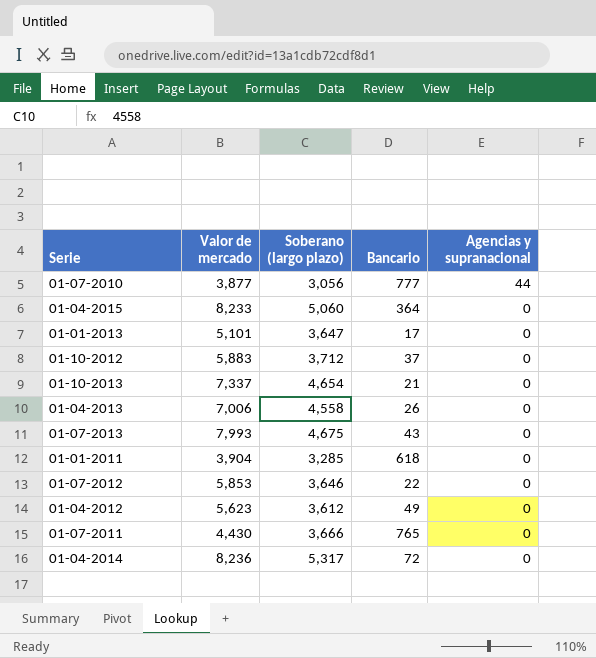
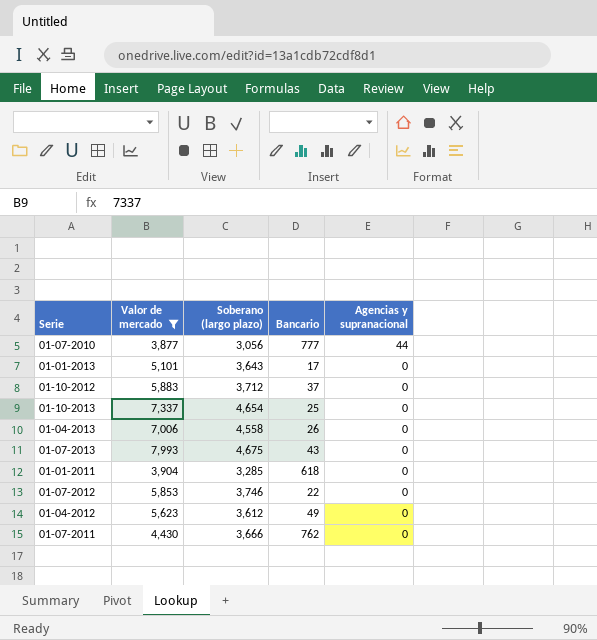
filter: none -> Valor de mercado <= 7,993
01-01-2013 | Soberano (largo plazo): 3,647 -> 3,643
01-10-2013 | Bancario: 21 -> 25
01-07-2012 | Soberano (largo plazo): 3,646 -> 3,746
01-07-2011 | Bancario: 765 -> 762

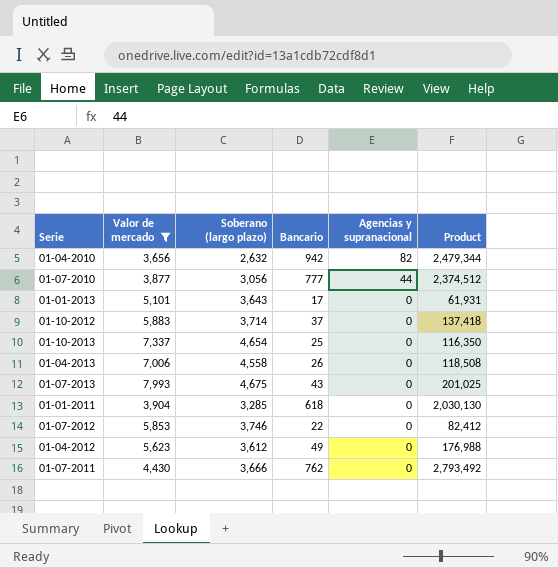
column Product | formula: none -> [Soberano (largo plazo)] * [Bancario]
row 01-04-2010: none -> 3,656 | 2,632 | 942 | 82 | 2,479,344
01-10-2012 | Soberano (largo plazo): 3,712 -> 3,714

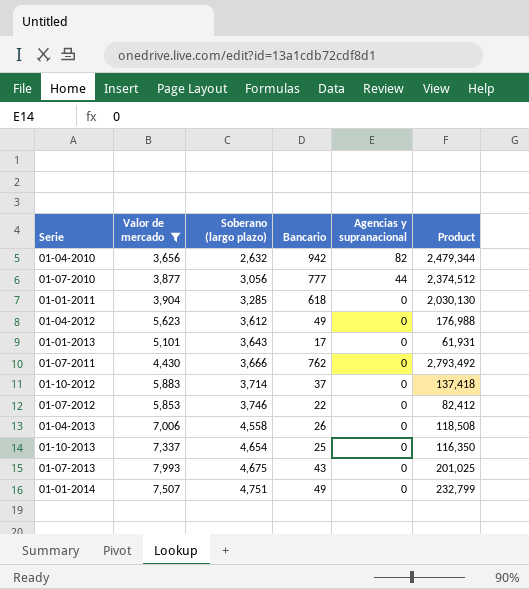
row order: Agencias y supranacional descending -> Soberano (largo plazo) ascending
row 01-01-2014: none -> 7,507 | 4,751 | 49 | 0 | 232,799

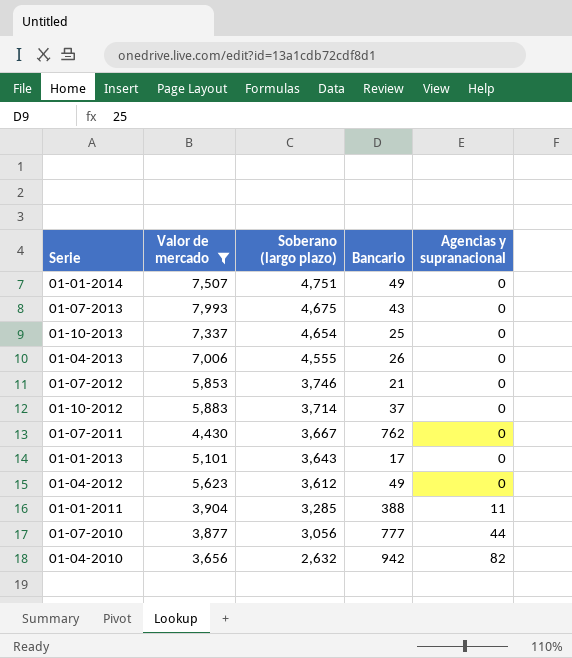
row order: Soberano (largo plazo) ascending -> Soberano (largo plazo) descending
column Product | formula: [Soberano (largo plazo)] * [Bancario] -> none
01-04-2013 | Soberano (largo plazo): 4,558 -> 4,555
01-07-2012 | Bancario: 22 -> 21
01-07-2011 | Soberano (largo plazo): 3,666 -> 3,667
01-01-2011 | Bancario: 618 -> 388
01-01-2011 | Agencias y supranacional: 0 -> 11

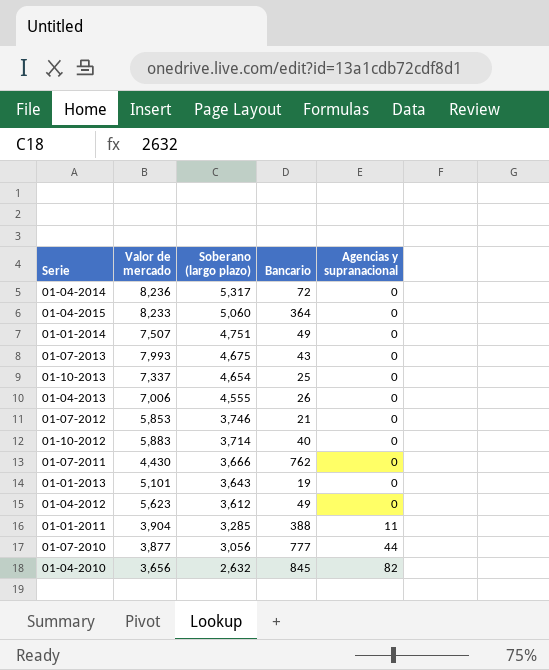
filter: Valor de mercado <= 7,993 -> none
01-10-2012 | Bancario: 37 -> 40
01-07-2011 | Soberano (largo plazo): 3,667 -> 3,666
01-01-2013 | Bancario: 17 -> 19
01-04-2010 | Bancario: 942 -> 845

